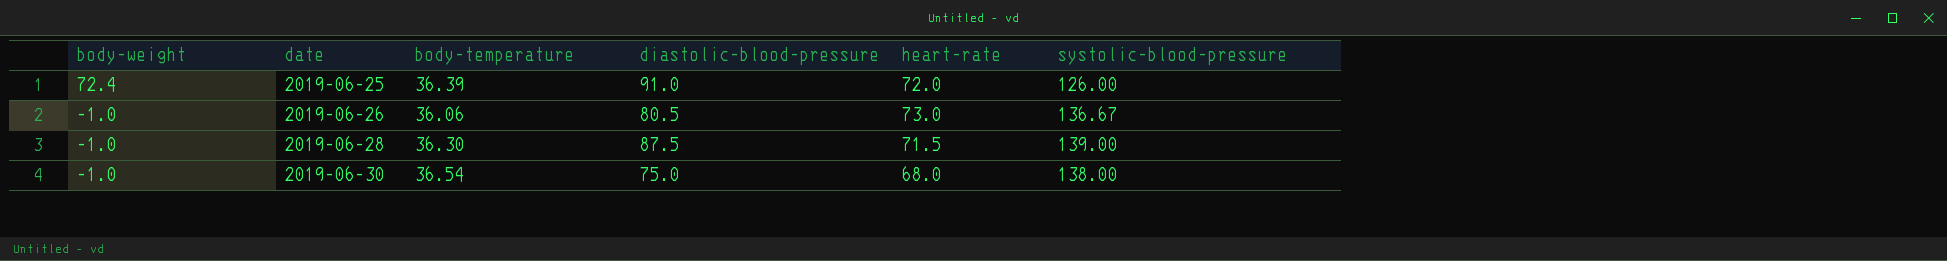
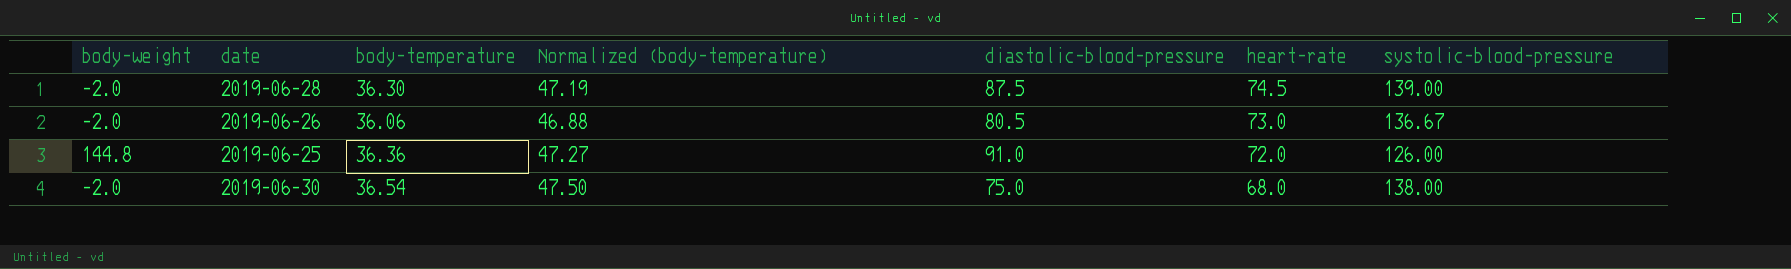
row order: body-weight descending -> heart-rate descending
column Normalized (body-temperature) | formula: none -> [body-temperature] * 1.3
2019-06-28 | body-weight: -1.0 -> -2.0
2019-06-28 | heart-rate: 71.5 -> 74.5
2019-06-26 | body-weight: -1.0 -> -2.0
2019-06-25 | body-weight: 72.4 -> 144.8
2019-06-25 | body-temperature: 36.39 -> 36.36
2019-06-30 | body-weight: -1.0 -> -2.0

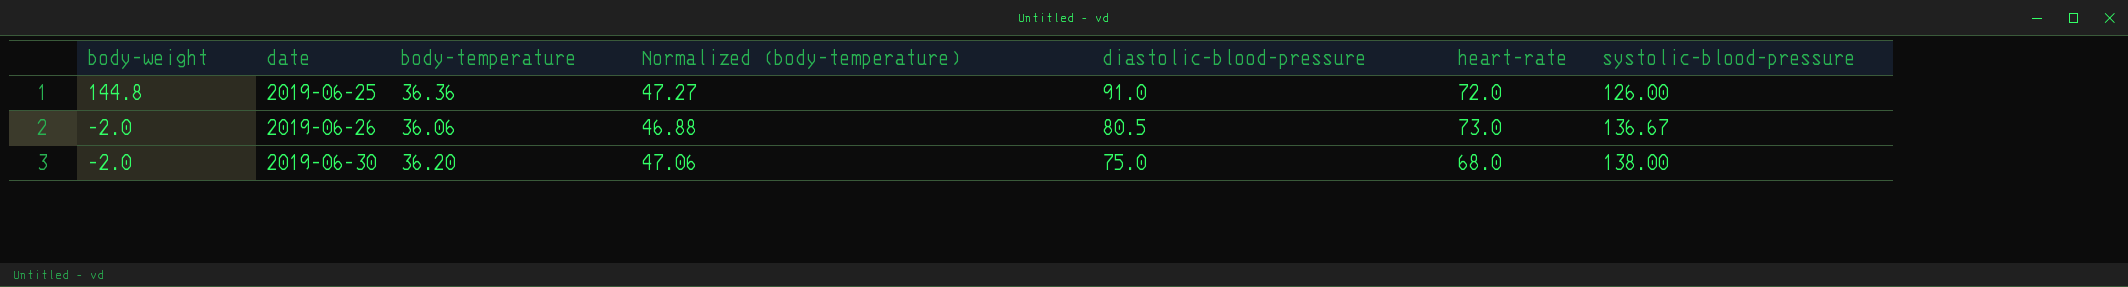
row order: heart-rate descending -> body-weight descending
row 2019-06-28: -2.0 | 36.30 | 47.19 | 87.5 | 74.5 | 139.00 -> none
2019-06-30 | body-temperature: 36.54 -> 36.20
2019-06-30 | Normalized (body-temperature): 47.50 -> 47.06

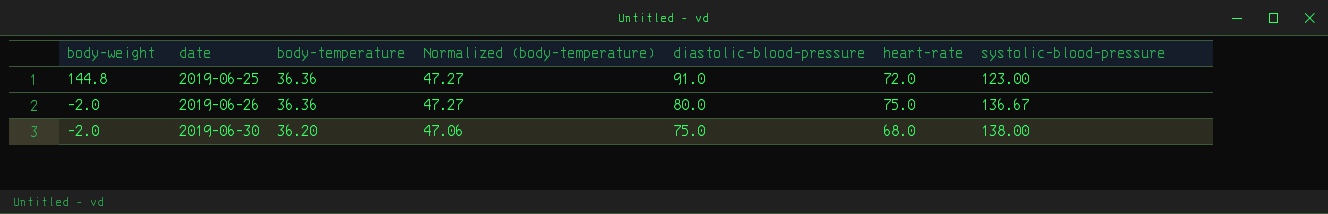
2019-06-25 | systolic-blood-pressure: 126.00 -> 123.00
2019-06-26 | body-temperature: 36.06 -> 36.36
2019-06-26 | Normalized (body-temperature): 46.88 -> 47.27
2019-06-26 | diastolic-blood-pressure: 80.5 -> 80.0
2019-06-26 | heart-rate: 73.0 -> 75.0

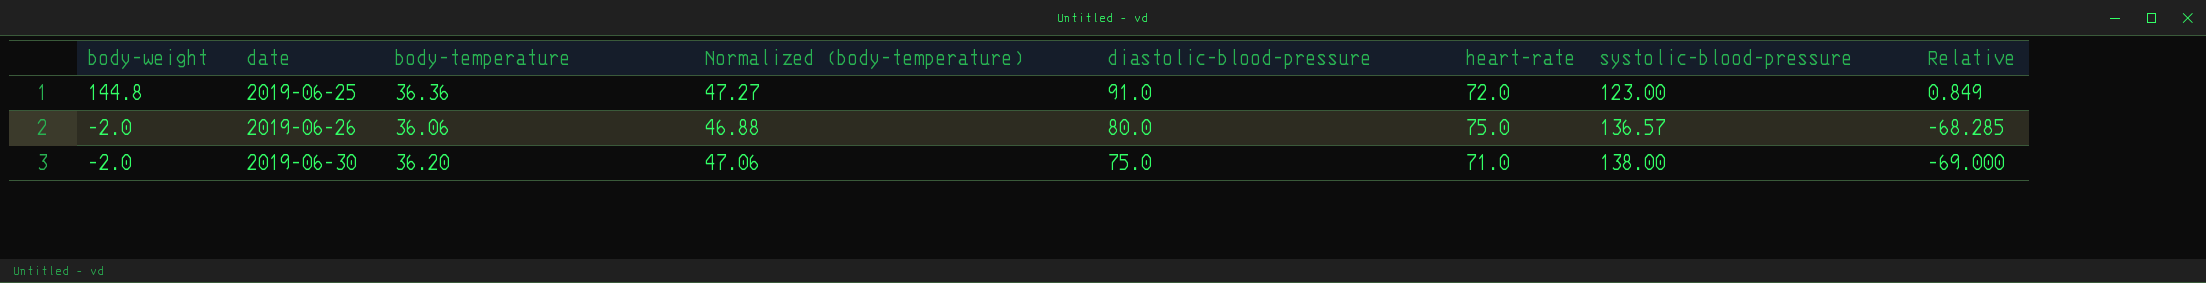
column Relative | formula: none -> [systolic-blood-pressure] / [body-weight]
2019-06-26 | body-temperature: 36.36 -> 36.06
2019-06-26 | Normalized (body-temperature): 47.27 -> 46.88
2019-06-26 | systolic-blood-pressure: 136.67 -> 136.57
2019-06-30 | heart-rate: 68.0 -> 71.0

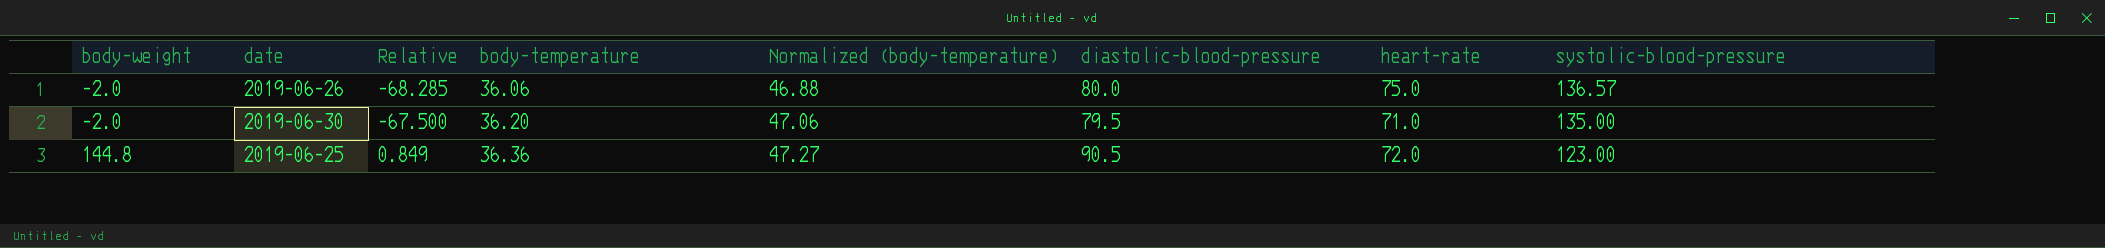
row order: body-weight descending -> body-weight ascending
column Relative | position: 8 -> 3
2019-06-30 | Relative: -69.000 -> -67.500
2019-06-30 | diastolic-blood-pressure: 75.0 -> 79.5
2019-06-30 | systolic-blood-pressure: 138.00 -> 135.00
2019-06-25 | diastolic-blood-pressure: 91.0 -> 90.5

